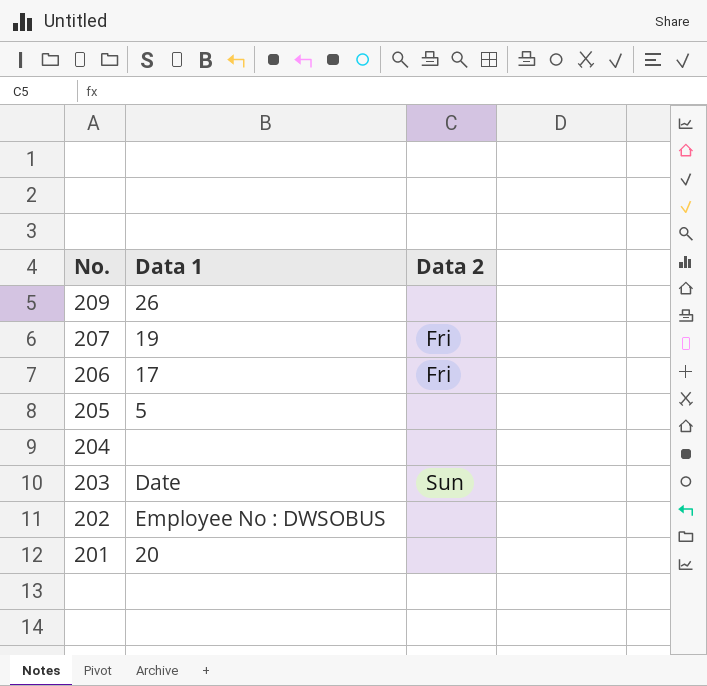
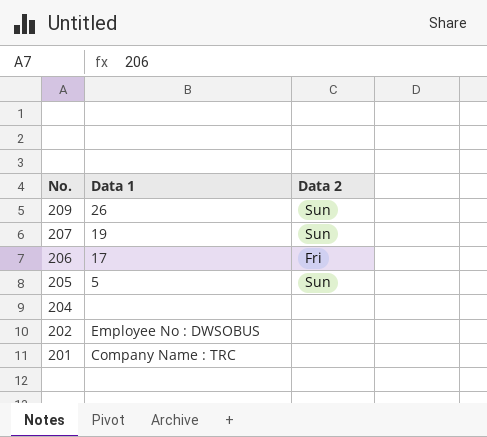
row 203: Date | Sun -> none
209 | Data 2: none -> Sun
207 | Data 2: Fri -> Sun
205 | Data 2: none -> Sun
201 | Data 1: 20 -> Company Name : TRC

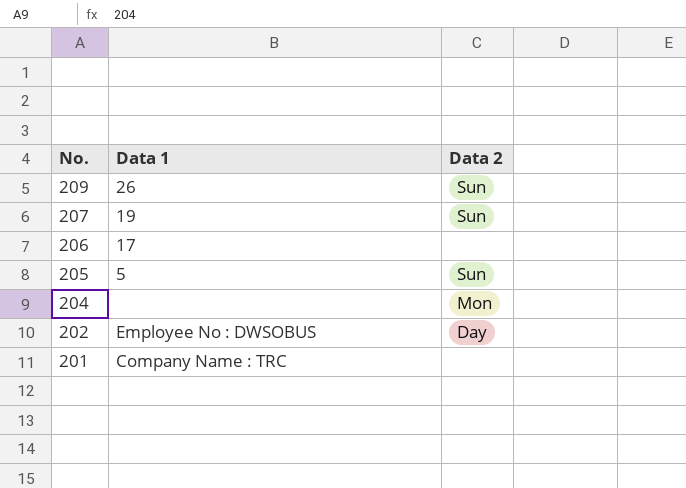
206 | Data 2: Fri -> none
204 | Data 2: none -> Mon
202 | Data 2: none -> Day

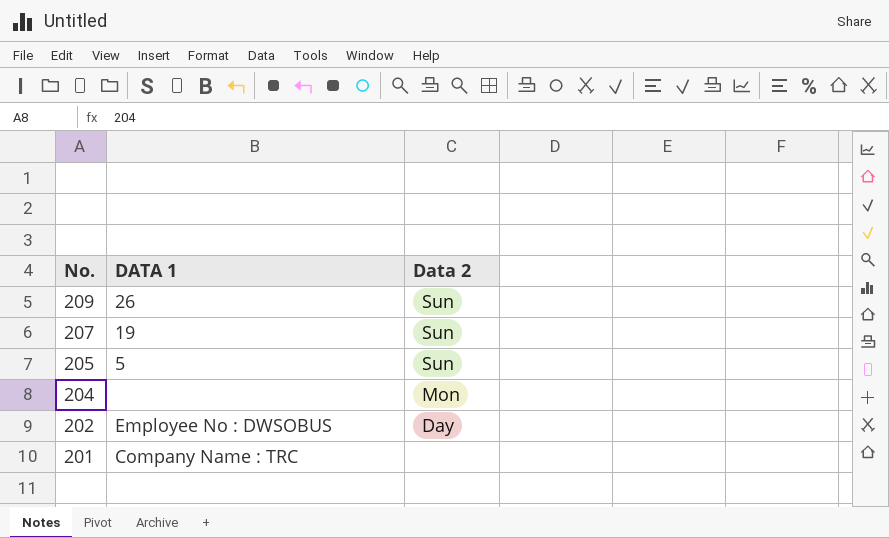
column name: Data 1 -> DATA 1
row 206: 17 | none -> none

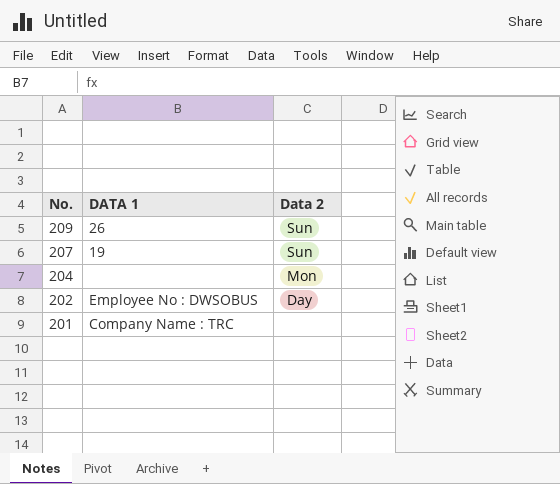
row 205: 5 | Sun -> none

